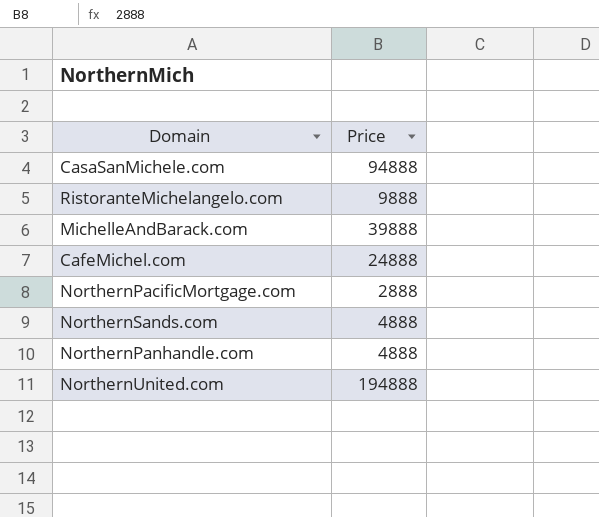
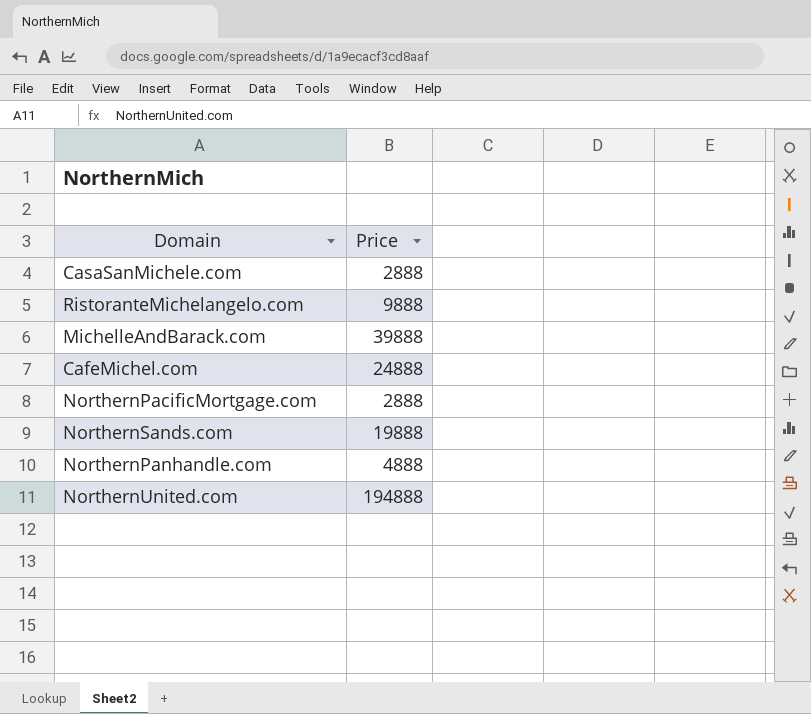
CasaSanMichele.com | Price: 94888 -> 2888
NorthernSands.com | Price: 4888 -> 19888

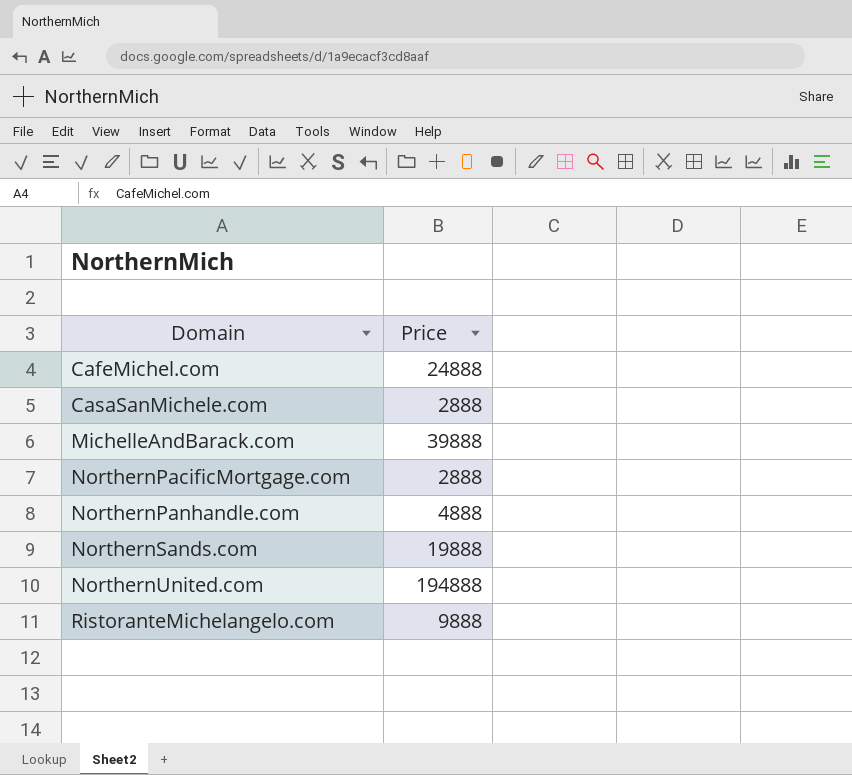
row order: none -> Domain ascending

